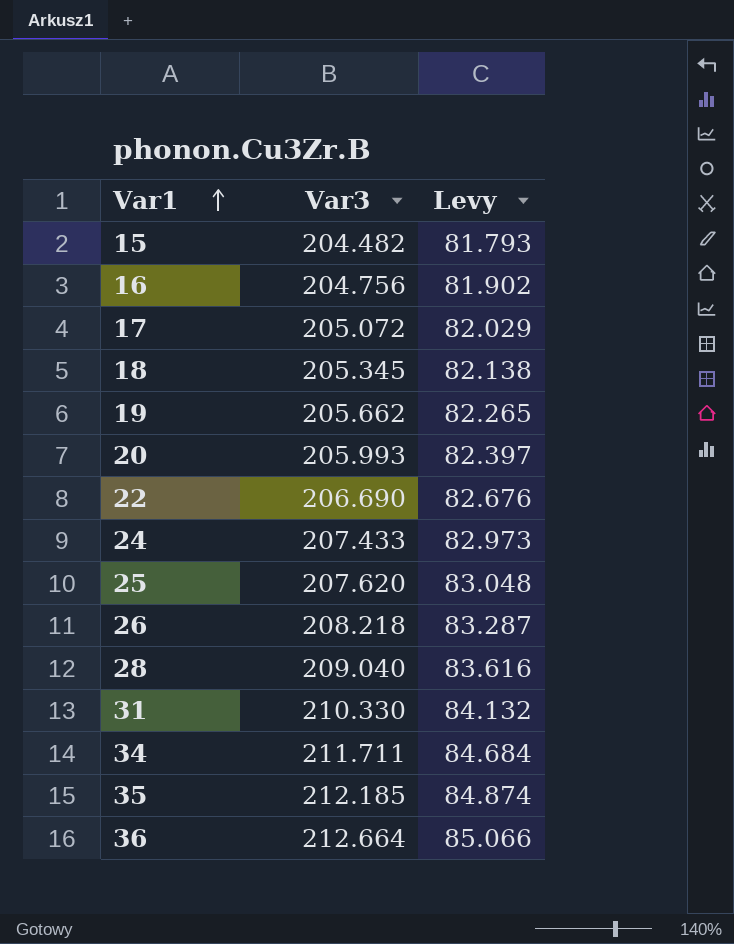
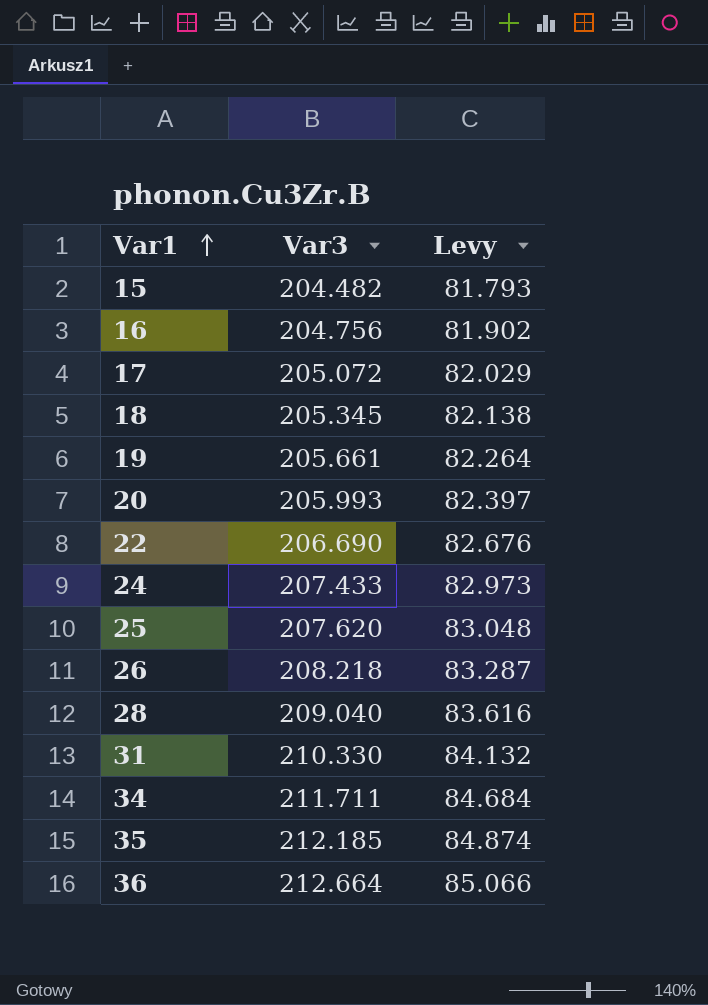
19 | Var3: 205.662 -> 205.661
19 | Levy: 82.265 -> 82.264

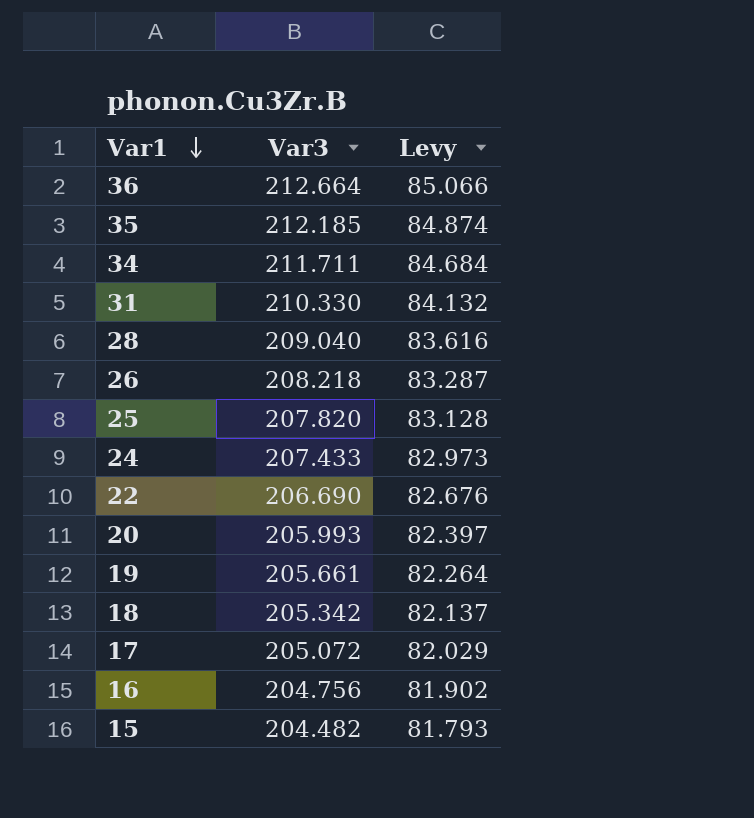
row order: Var1 ascending -> Var1 descending
25 | Var3: 207.620 -> 207.820
25 | Levy: 83.048 -> 83.128
18 | Var3: 205.345 -> 205.342
18 | Levy: 82.138 -> 82.137

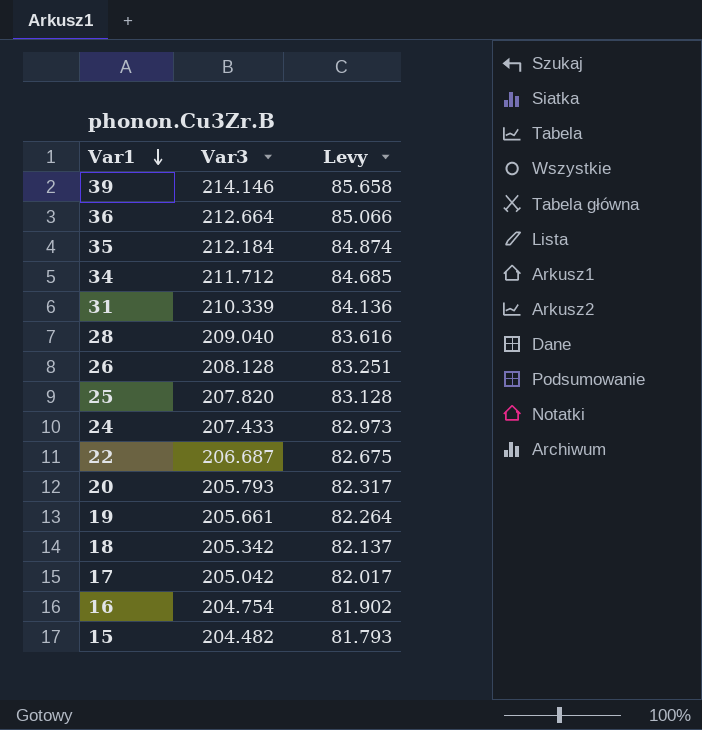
row 39: none -> 214.146 | 85.658
35 | Var3: 212.185 -> 212.184
34 | Var3: 211.711 -> 211.712
34 | Levy: 84.684 -> 84.685
31 | Var3: 210.330 -> 210.339
31 | Levy: 84.132 -> 84.136
26 | Var3: 208.218 -> 208.128
26 | Levy: 83.287 -> 83.251
22 | Var3: 206.690 -> 206.687
22 | Levy: 82.676 -> 82.675
20 | Var3: 205.993 -> 205.793
20 | Levy: 82.397 -> 82.317
17 | Var3: 205.072 -> 205.042
17 | Levy: 82.029 -> 82.017
16 | Var3: 204.756 -> 204.754

